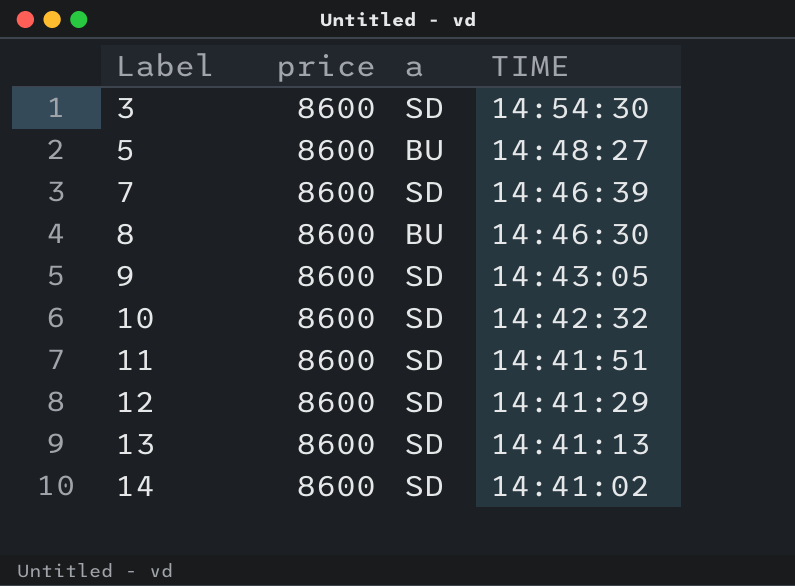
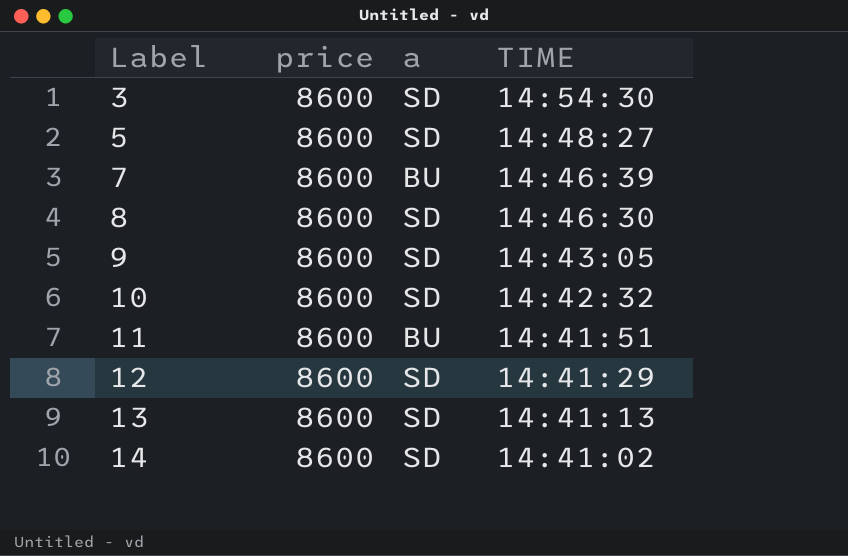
5 | a: BU -> SD
7 | a: SD -> BU
8 | a: BU -> SD
11 | a: SD -> BU

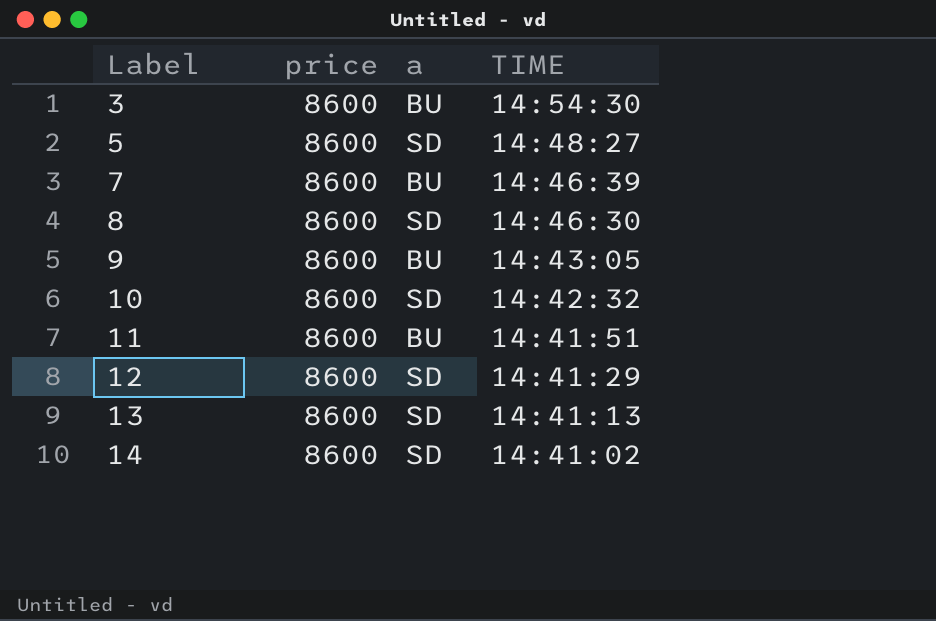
3 | a: SD -> BU
9 | a: SD -> BU

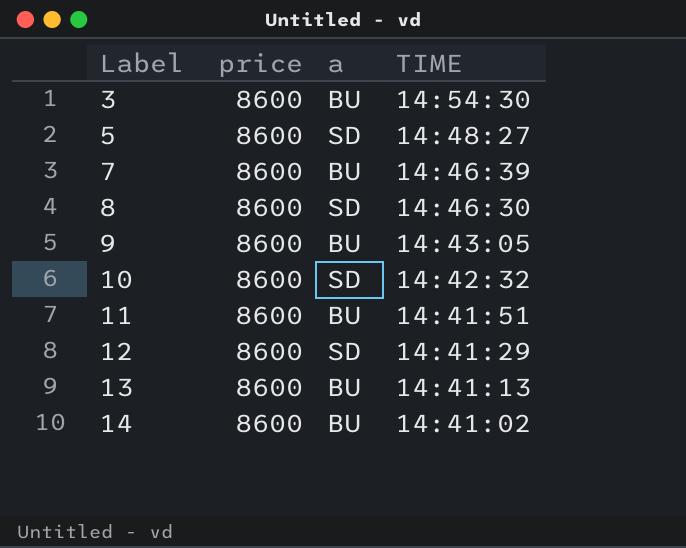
13 | a: SD -> BU
14 | a: SD -> BU

